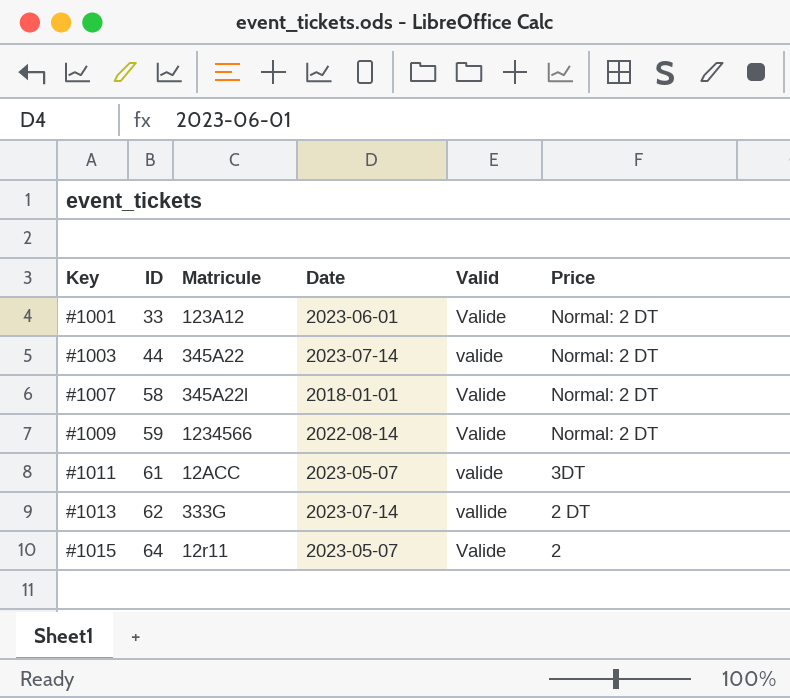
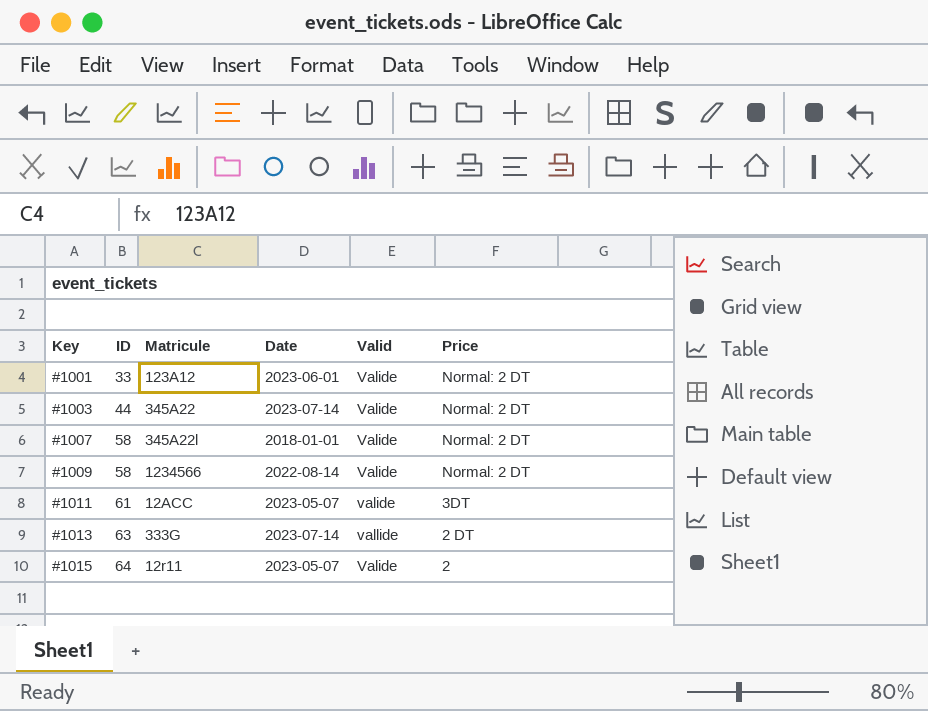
#1003 | Valid: valide -> Valide
#1009 | ID: 59 -> 58
#1013 | ID: 62 -> 63

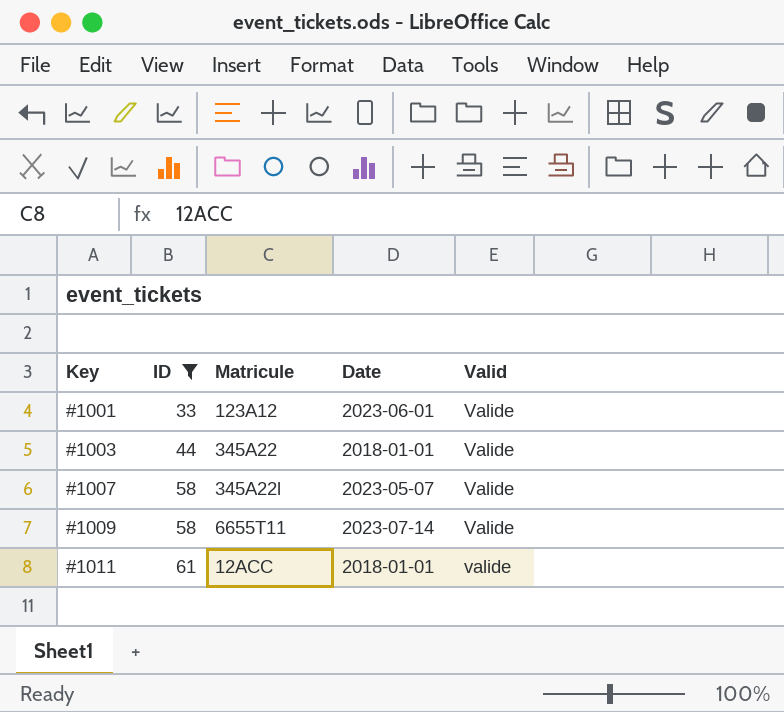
filter: none -> ID <= 61
column Price | position: 6 -> none
#1003 | Date: 2023-07-14 -> 2018-01-01
#1007 | Date: 2018-01-01 -> 2023-05-07
#1009 | Matricule: 1234566 -> 6655T11
#1009 | Date: 2022-08-14 -> 2023-07-14
#1011 | Date: 2023-05-07 -> 2018-01-01

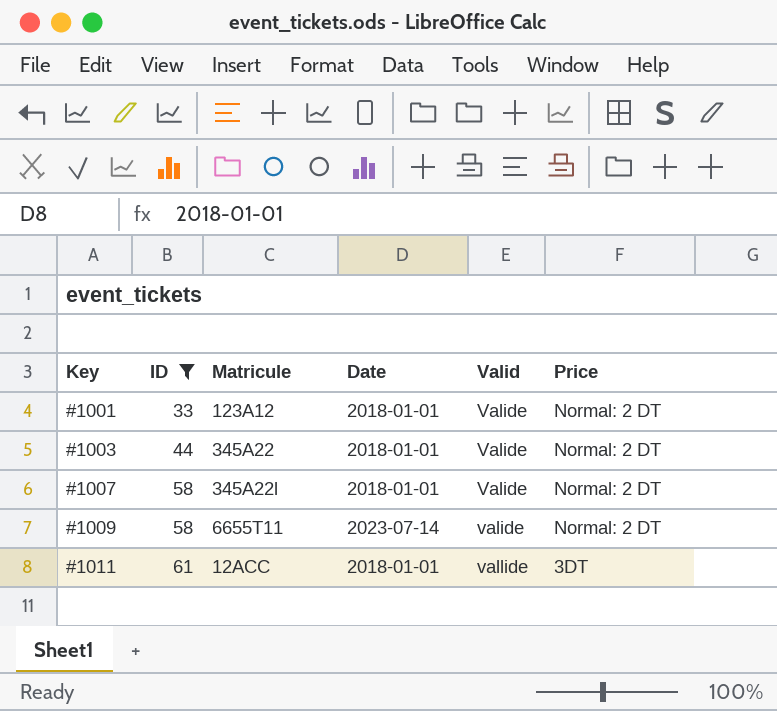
column Price | position: none -> 6
#1001 | Date: 2023-06-01 -> 2018-01-01
#1007 | Date: 2023-05-07 -> 2018-01-01
#1009 | Valid: Valide -> valide
#1011 | Valid: valide -> vallide

